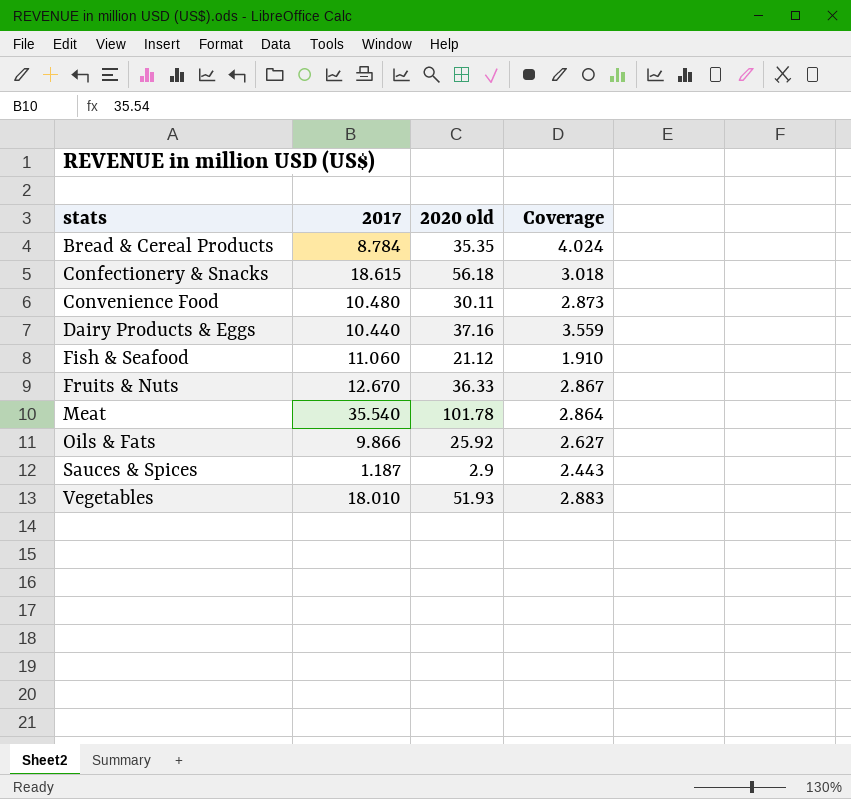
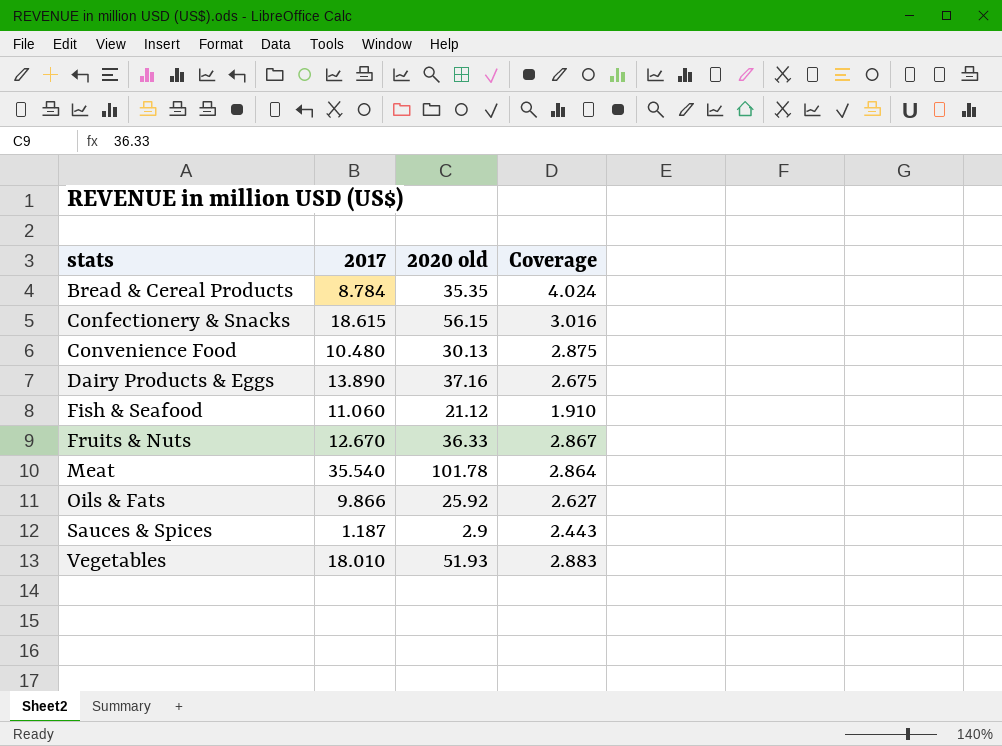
Confectionery & Snacks | 2020 old: 56.18 -> 56.15
Confectionery & Snacks | Coverage: 3.018 -> 3.016
Convenience Food | 2020 old: 30.11 -> 30.13
Convenience Food | Coverage: 2.873 -> 2.875
Dairy Products & Eggs | 2017: 10.440 -> 13.890
Dairy Products & Eggs | Coverage: 3.559 -> 2.675

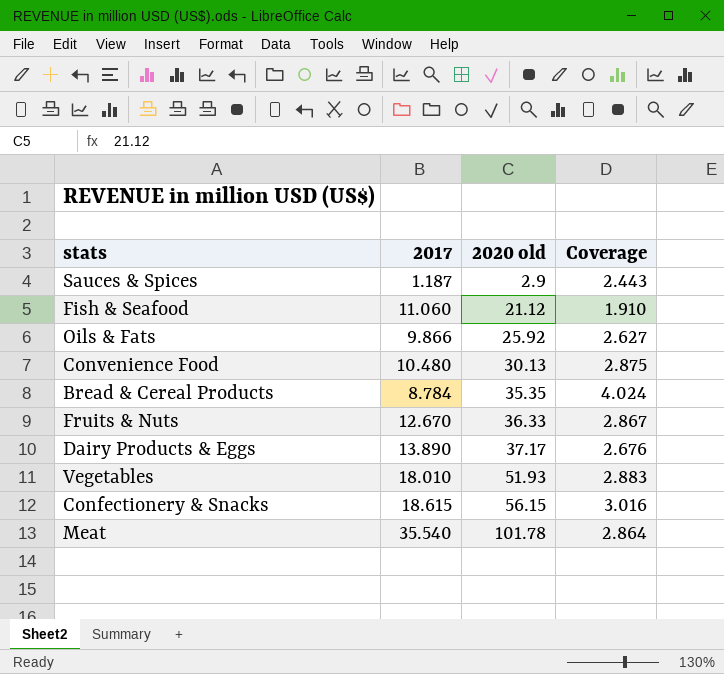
row order: stats ascending -> 2020 old ascending
Dairy Products & Eggs | 2020 old: 37.16 -> 37.17
Dairy Products & Eggs | Coverage: 2.675 -> 2.676

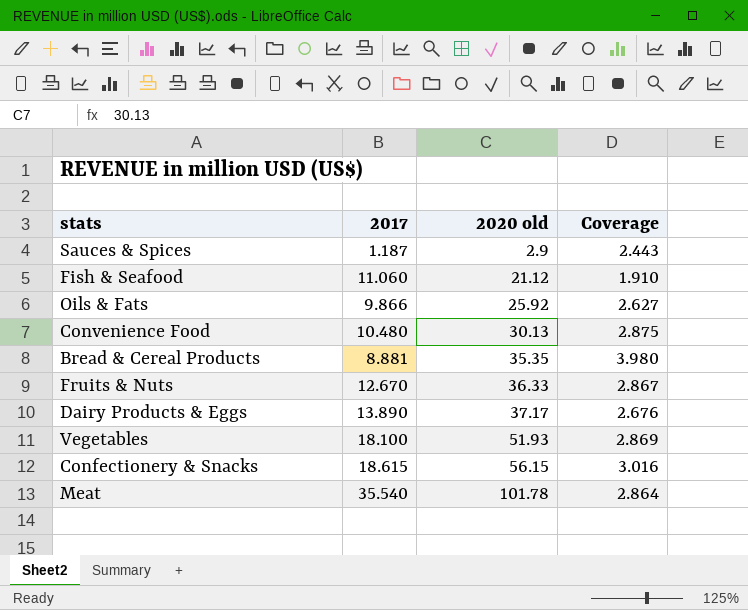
Bread & Cereal Products | 2017: 8.784 -> 8.881
Bread & Cereal Products | Coverage: 4.024 -> 3.980
Vegetables | 2017: 18.010 -> 18.100
Vegetables | Coverage: 2.883 -> 2.869

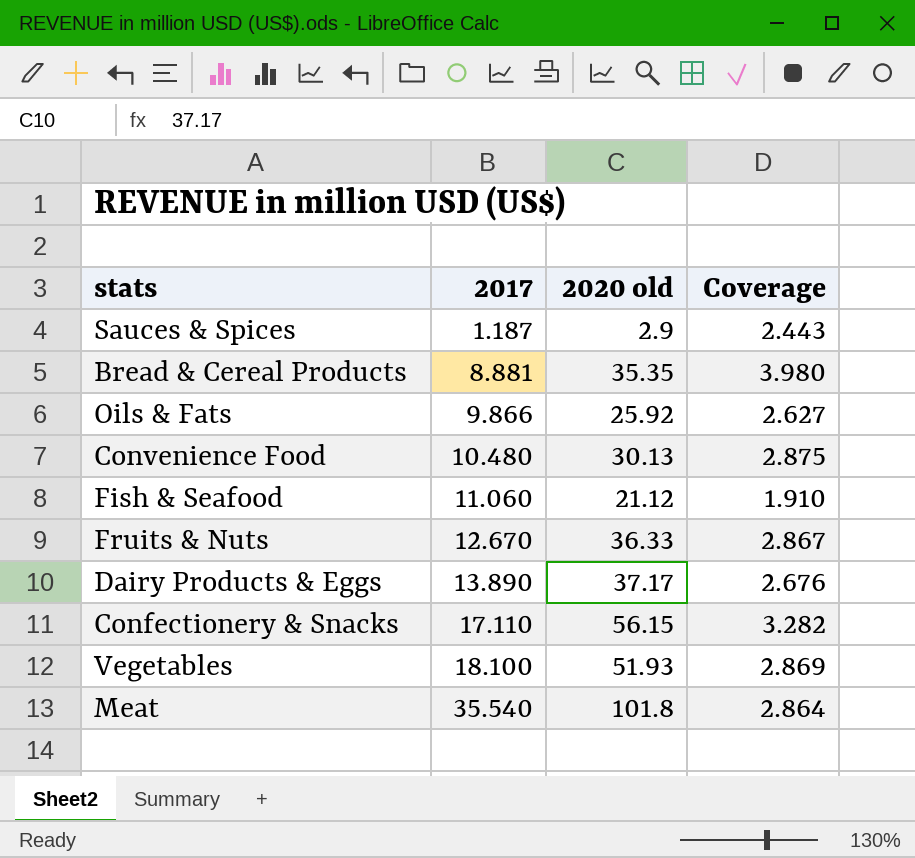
row order: 2020 old ascending -> 2017 ascending
Confectionery & Snacks | 2017: 18.615 -> 17.110
Confectionery & Snacks | Coverage: 3.016 -> 3.282
Meat | 2020 old: 101.78 -> 101.8

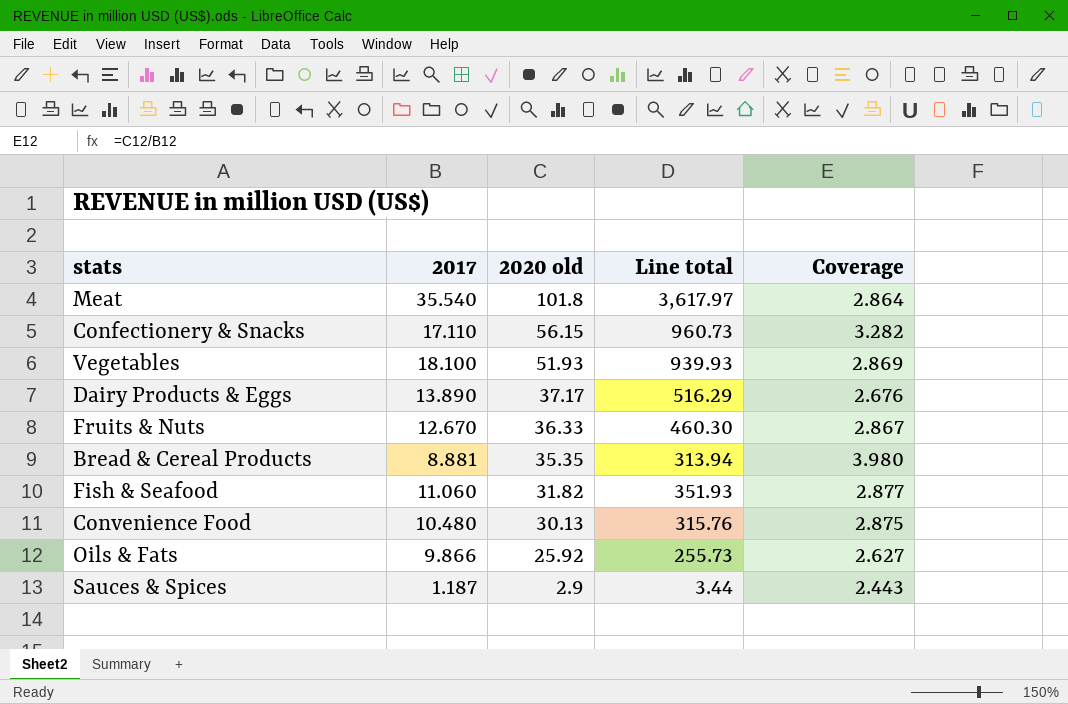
row order: 2017 ascending -> 2020 old descending
column Line total | formula: none -> [2017] * [2020 old]
Fish & Seafood | 2020 old: 21.12 -> 31.82
Fish & Seafood | Coverage: 1.910 -> 2.877

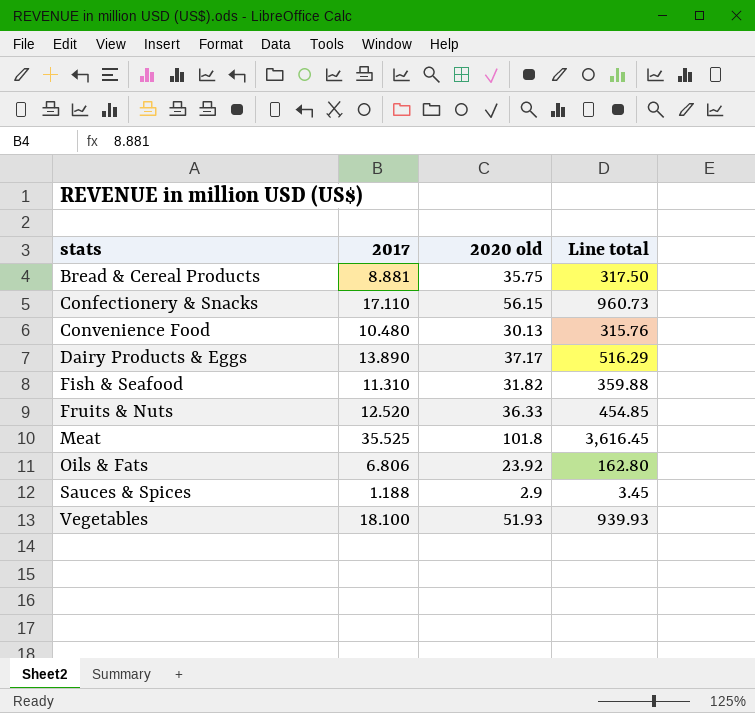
row order: 2020 old descending -> stats ascending
column Coverage | formula: [2020 old] / [2017] -> none
Bread & Cereal Products | 2020 old: 35.35 -> 35.75
Bread & Cereal Products | Line total: 313.94 -> 317.50
Fish & Seafood | 2017: 11.060 -> 11.310
Fish & Seafood | Line total: 351.93 -> 359.88
Fruits & Nuts | 2017: 12.670 -> 12.520
Fruits & Nuts | Line total: 460.30 -> 454.85
Meat | 2017: 35.540 -> 35.525
Meat | Line total: 3,617.97 -> 3,616.45
Oils & Fats | 2017: 9.866 -> 6.806
Oils & Fats | 2020 old: 25.92 -> 23.92
Oils & Fats | Line total: 255.73 -> 162.80
Sauces & Spices | 2017: 1.187 -> 1.188
Sauces & Spices | Line total: 3.44 -> 3.45

